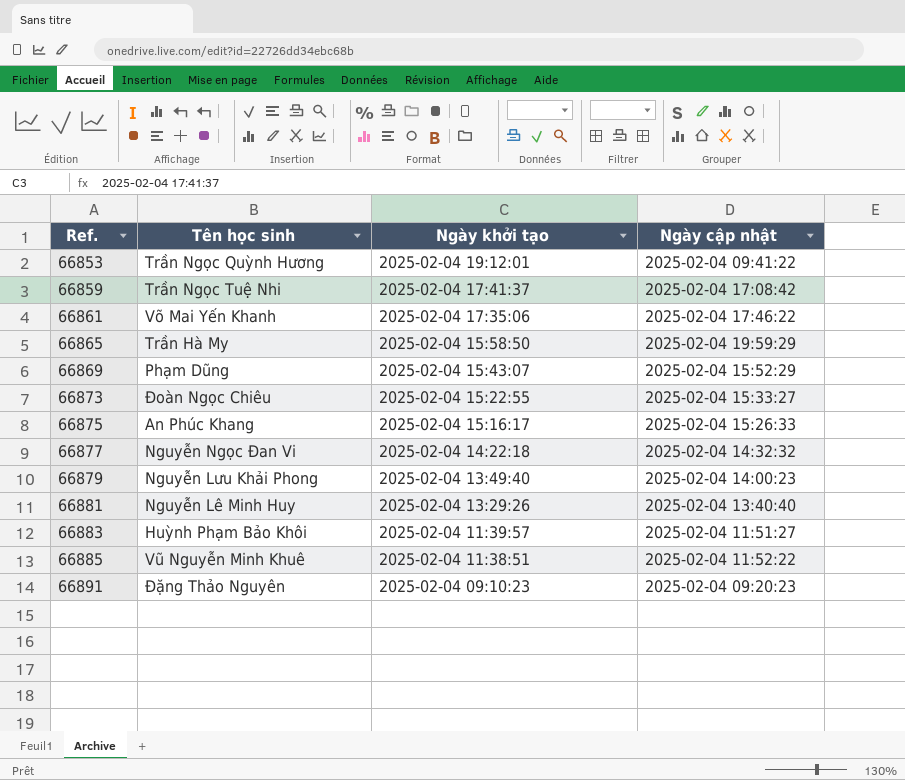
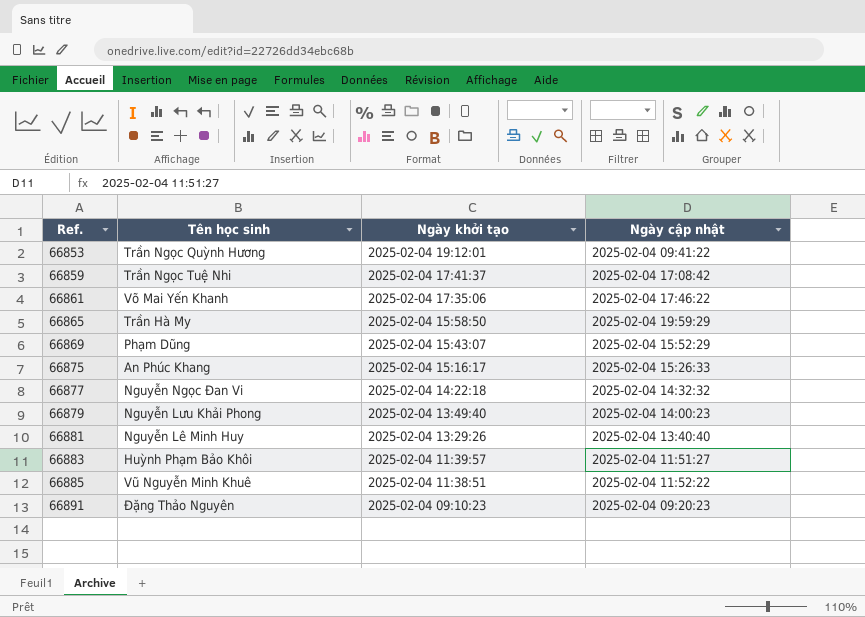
row 66873: Đoàn Ngọc Chiêu | 2025-02-04 15:22:55 | 2025-02-04 15:33:27 -> none

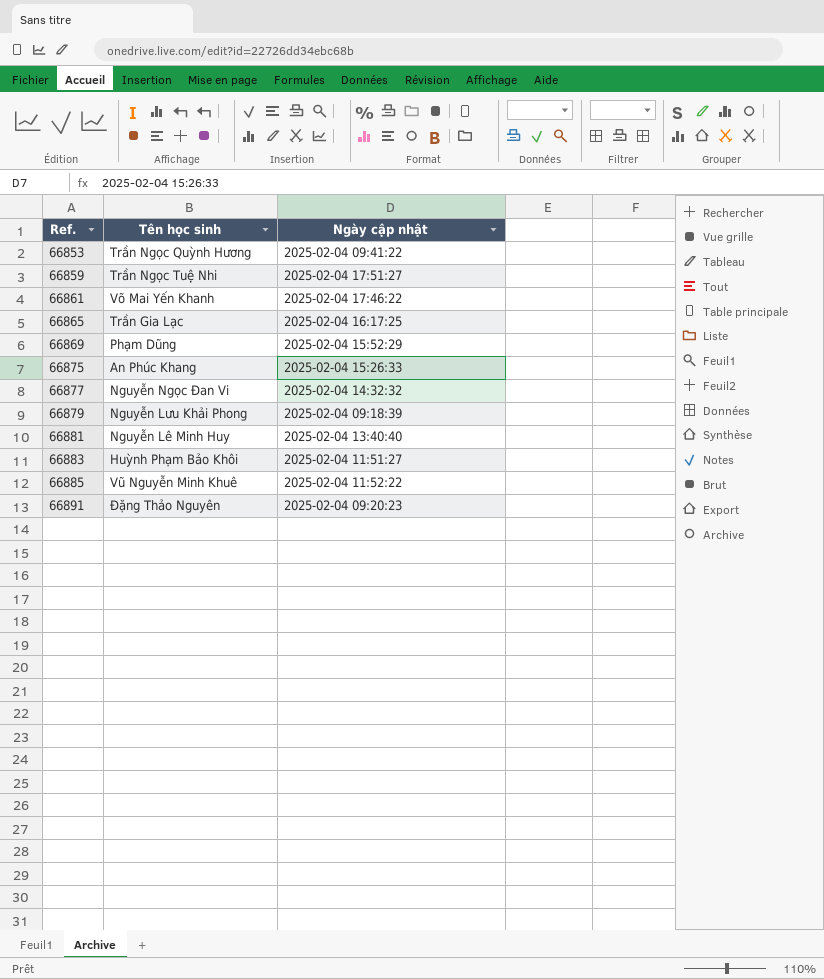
column Ngày khởi tạo | position: 3 -> none
66859 | Ngày cập nhật: 2025-02-04 17:08:42 -> 2025-02-04 17:51:27
66865 | Tên học sinh: Trần Hà My -> Trần Gia Lạc
66865 | Ngày cập nhật: 2025-02-04 19:59:29 -> 2025-02-04 16:17:25
66879 | Ngày cập nhật: 2025-02-04 14:00:23 -> 2025-02-04 09:18:39

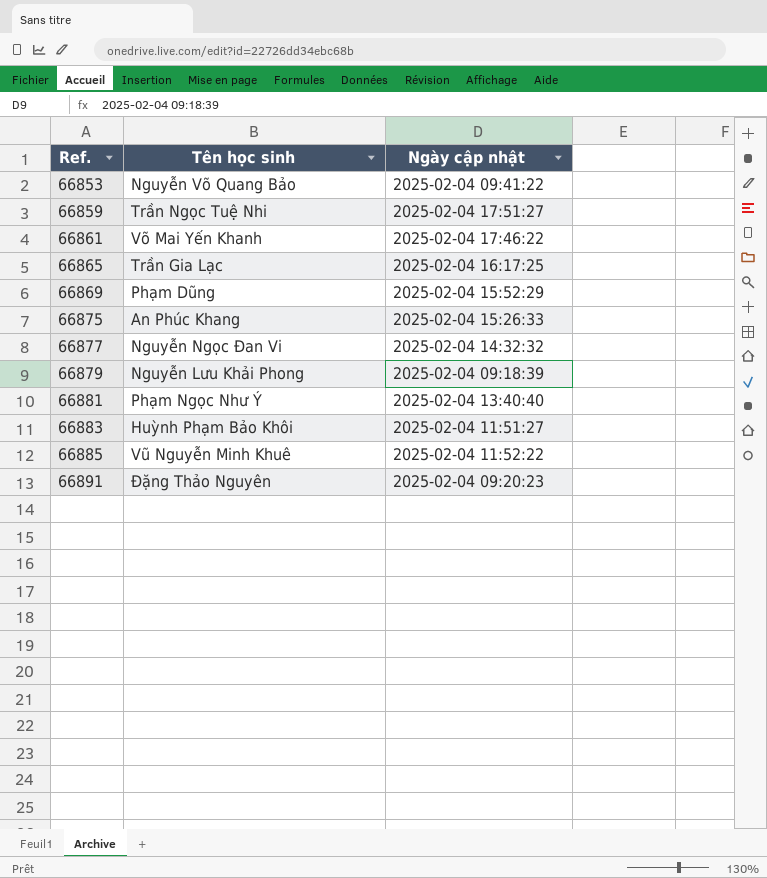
66853 | Tên học sinh: Trần Ngọc Quỳnh Hương -> Nguyễn Võ Quang Bảo
66881 | Tên học sinh: Nguyễn Lê Minh Huy -> Phạm Ngọc Như Ý

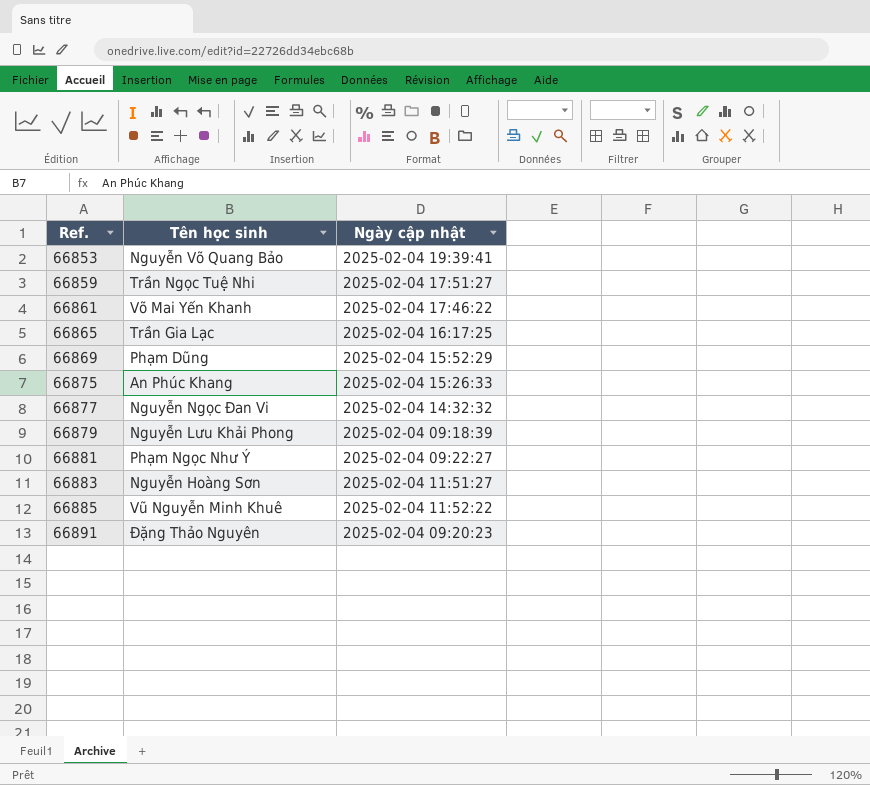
66853 | Ngày cập nhật: 2025-02-04 09:41:22 -> 2025-02-04 19:39:41
66881 | Ngày cập nhật: 2025-02-04 13:40:40 -> 2025-02-04 09:22:27
66883 | Tên học sinh: Huỳnh Phạm Bảo Khôi -> Nguyễn Hoàng Sơn

